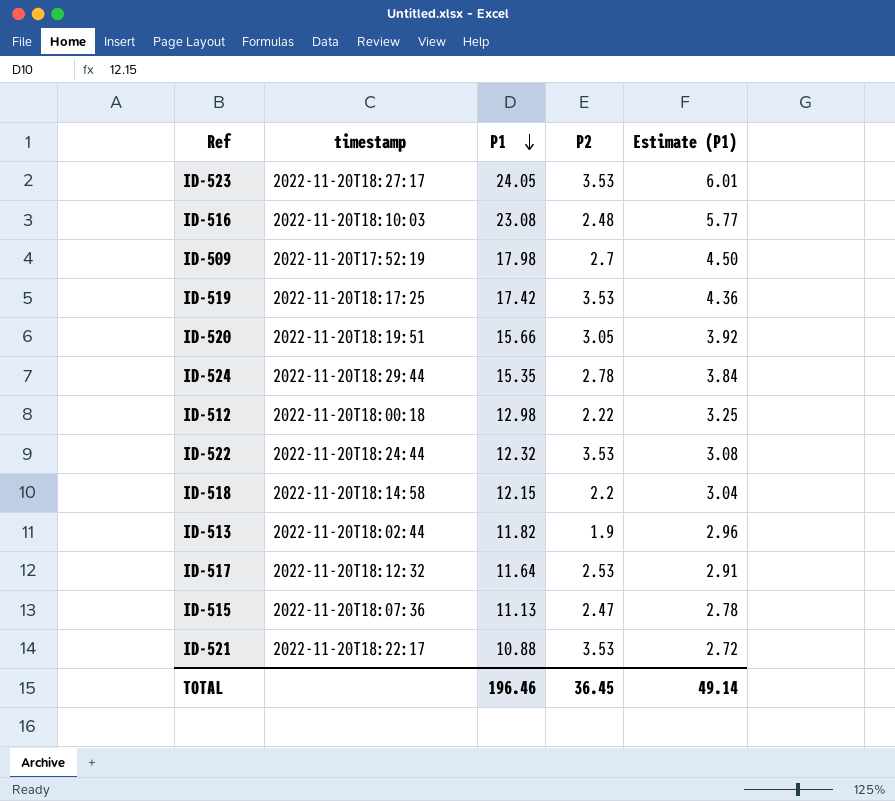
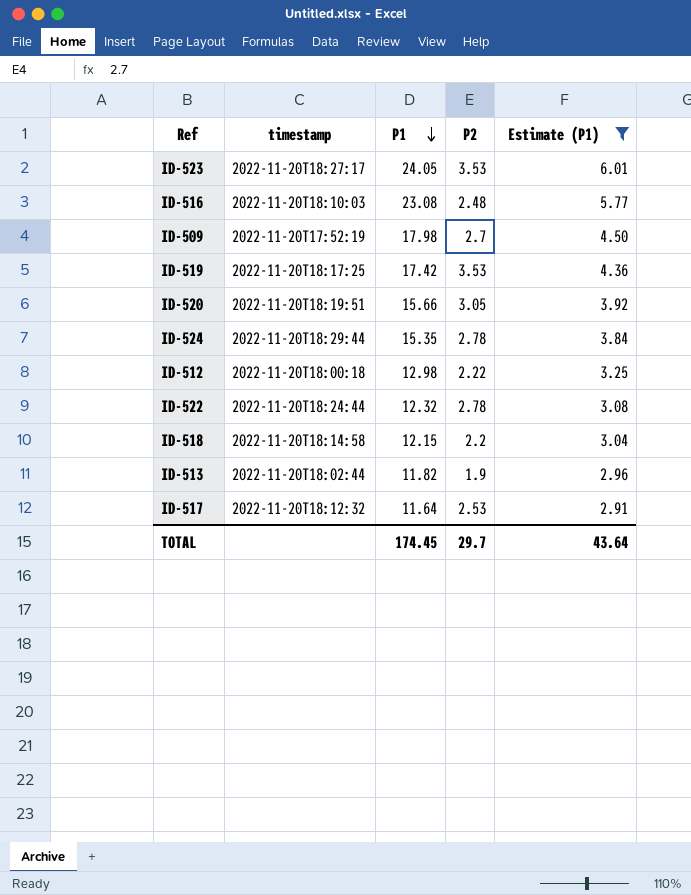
filter: none -> Estimate (P1) >= 2.91
ID-522 | P2: 3.53 -> 2.78
TOTAL | P1: 196.46 -> 174.45
TOTAL | P2: 36.45 -> 29.7
TOTAL | Estimate (P1): 49.14 -> 43.64

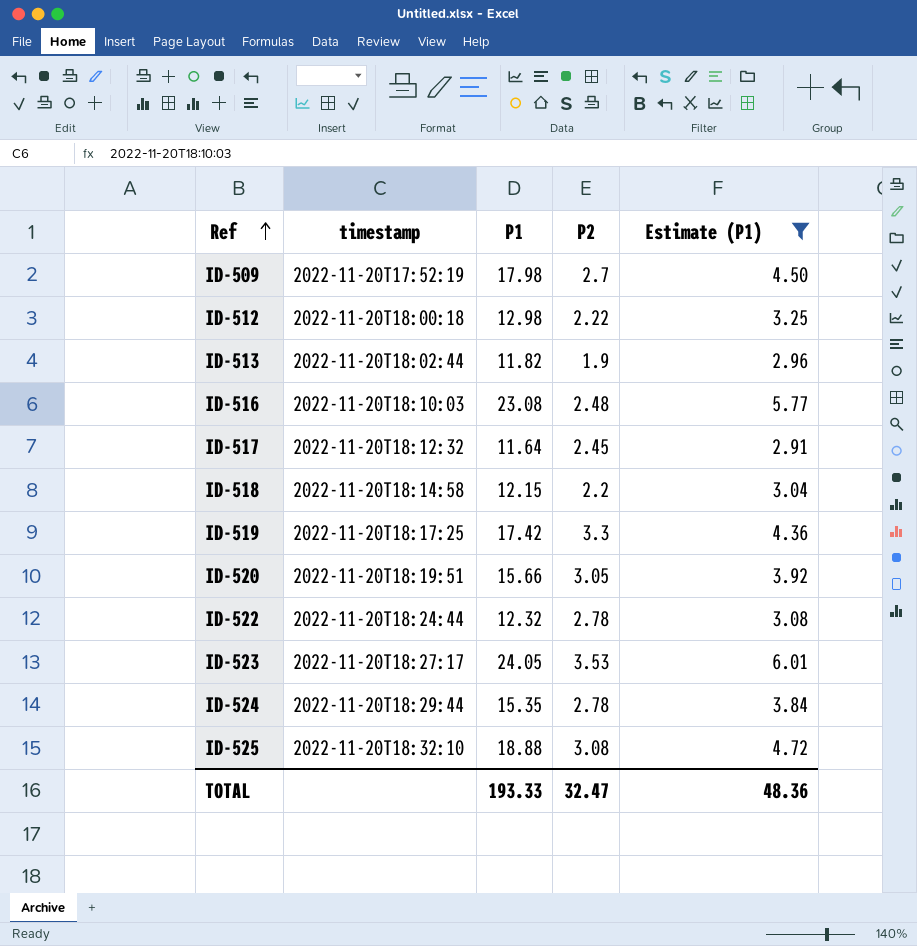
row order: P1 descending -> Ref ascending
ID-517 | P2: 2.53 -> 2.45
ID-519 | P2: 3.53 -> 3.3
row ID-525: none -> 2022-11-20T18:32:10 | 18.88 | 3.08 | 4.72
TOTAL | P1: 174.45 -> 193.33
TOTAL | P2: 29.7 -> 32.47
TOTAL | Estimate (P1): 43.64 -> 48.36

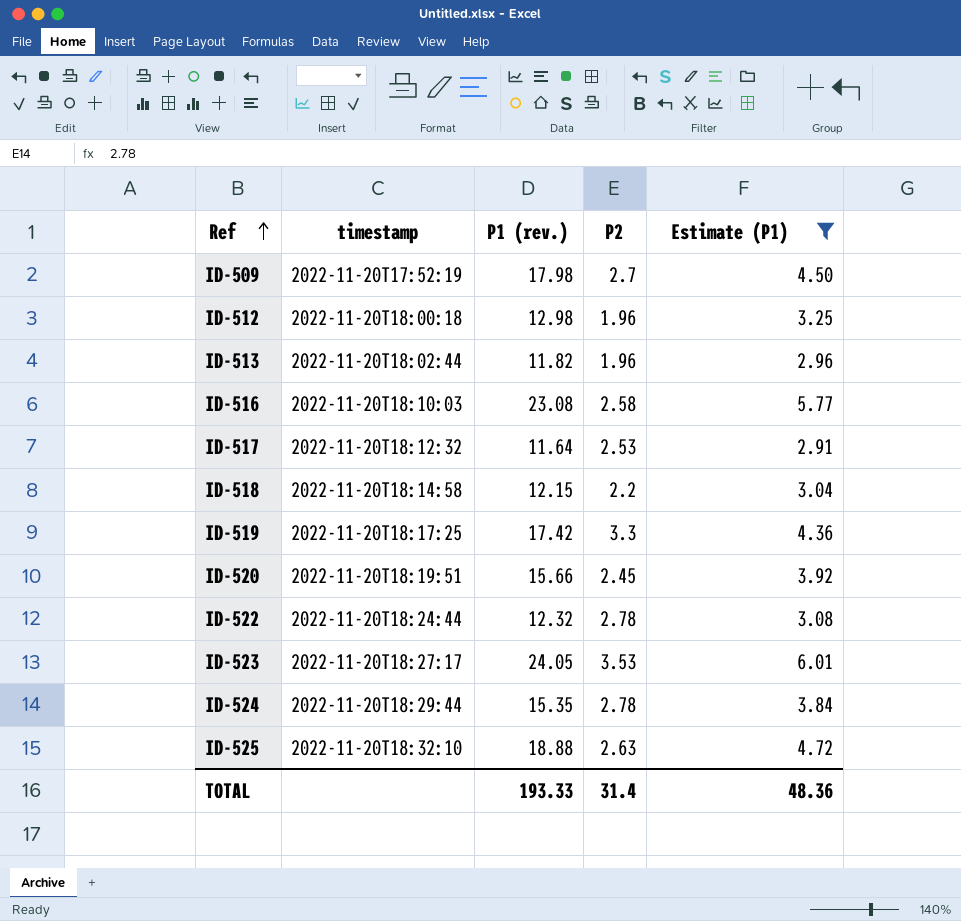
column name: P1 -> P1 (rev.)
ID-512 | P2: 2.22 -> 1.96
ID-513 | P2: 1.9 -> 1.96
ID-516 | P2: 2.48 -> 2.58
ID-517 | P2: 2.45 -> 2.53
ID-520 | P2: 3.05 -> 2.45
ID-525 | P2: 3.08 -> 2.63
TOTAL | P2: 32.47 -> 31.4

